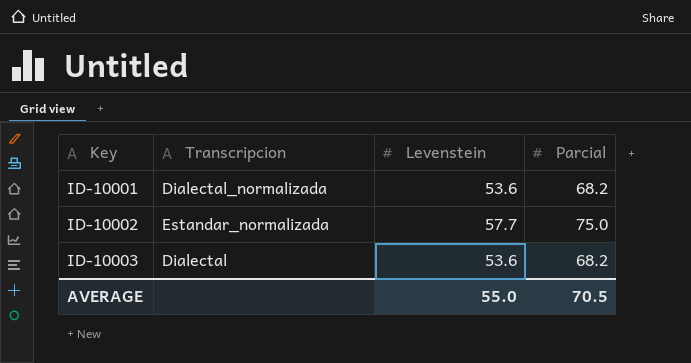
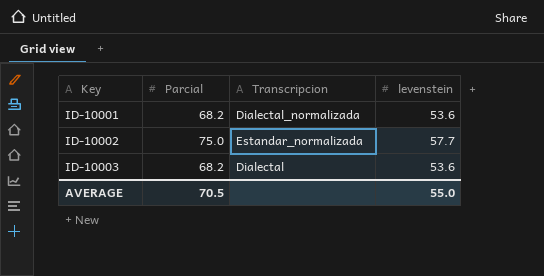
column Parcial | position: 4 -> 2
column name: Levenstein -> levenstein

